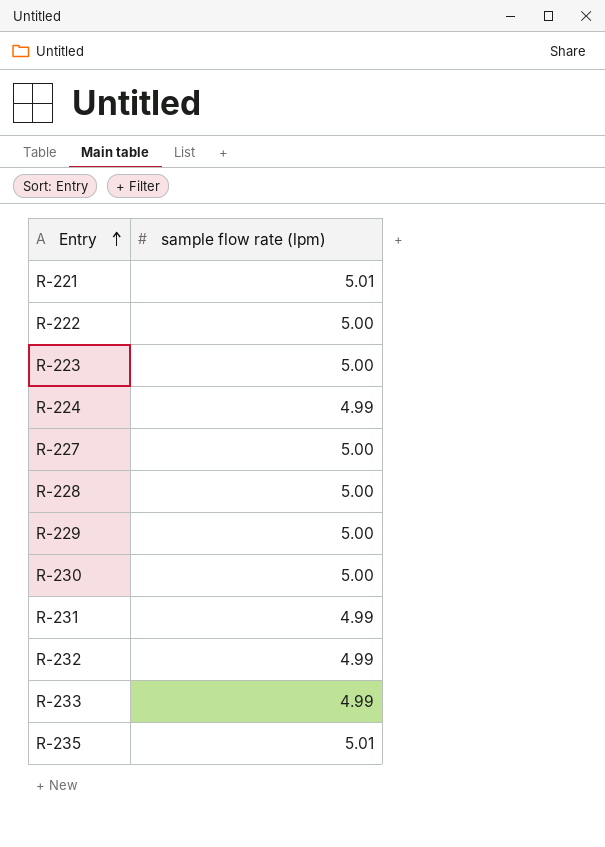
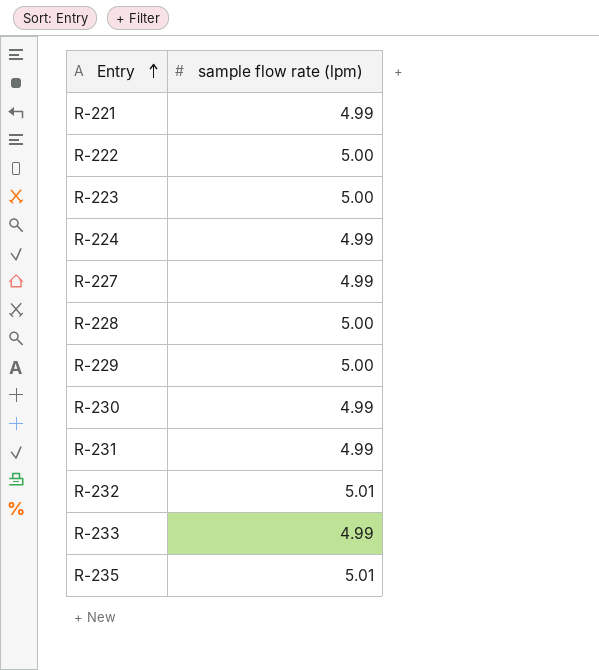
R-221 | sample flow rate (lpm): 5.01 -> 4.99
R-227 | sample flow rate (lpm): 5.00 -> 4.99
R-230 | sample flow rate (lpm): 5.00 -> 4.99
R-232 | sample flow rate (lpm): 4.99 -> 5.01

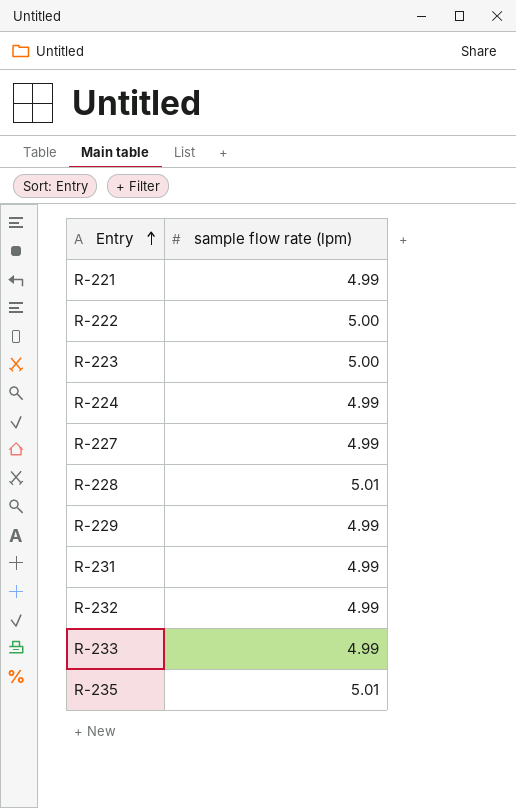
row R-230: 4.99 -> none
R-228 | sample flow rate (lpm): 5.00 -> 5.01
R-229 | sample flow rate (lpm): 5.00 -> 4.99
R-232 | sample flow rate (lpm): 5.01 -> 4.99

